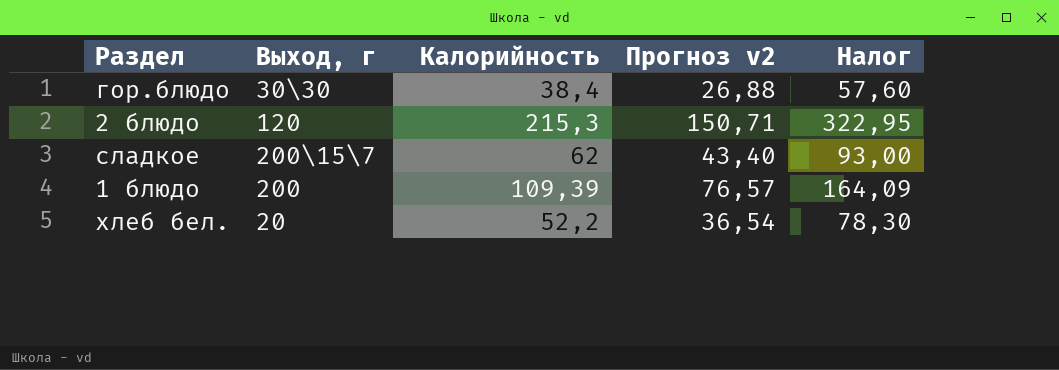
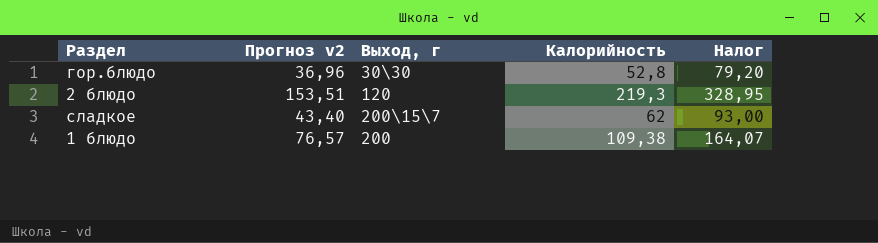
column Прогноз v2 | position: 4 -> 2
row хлеб бел.: 20 | 52,2 | 36,54 | 78,30 -> none
гор.блюдо | Прогноз v2: 26,88 -> 36,96
гор.блюдо | Калорийность: 38,4 -> 52,8
гор.блюдо | Налог: 57,60 -> 79,20
2 блюдо | Прогноз v2: 150,71 -> 153,51
2 блюдо | Калорийность: 215,3 -> 219,3
2 блюдо | Налог: 322,95 -> 328,95
1 блюдо | Калорийность: 109,39 -> 109,38
1 блюдо | Налог: 164,09 -> 164,07

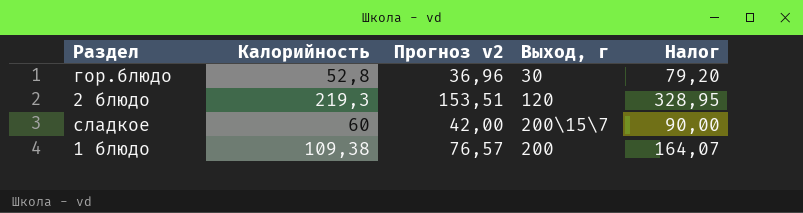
column Калорийность | position: 4 -> 2
гор.блюдо | Выход, г: 30\30 -> 30
сладкое | Калорийность: 62 -> 60
сладкое | Прогноз v2: 43,40 -> 42,00
сладкое | Налог: 93,00 -> 90,00

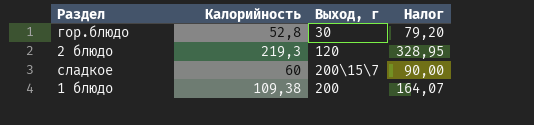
column Прогноз v2 | formula: [Калорийность] * 0,7 -> none

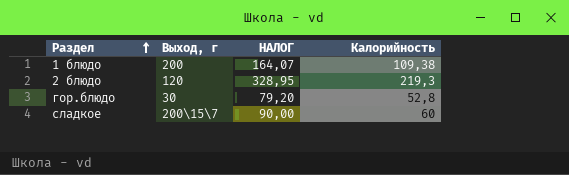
row order: none -> Раздел ascending
column name: Налог -> НАЛОГ
column Калорийность | position: 2 -> 4

